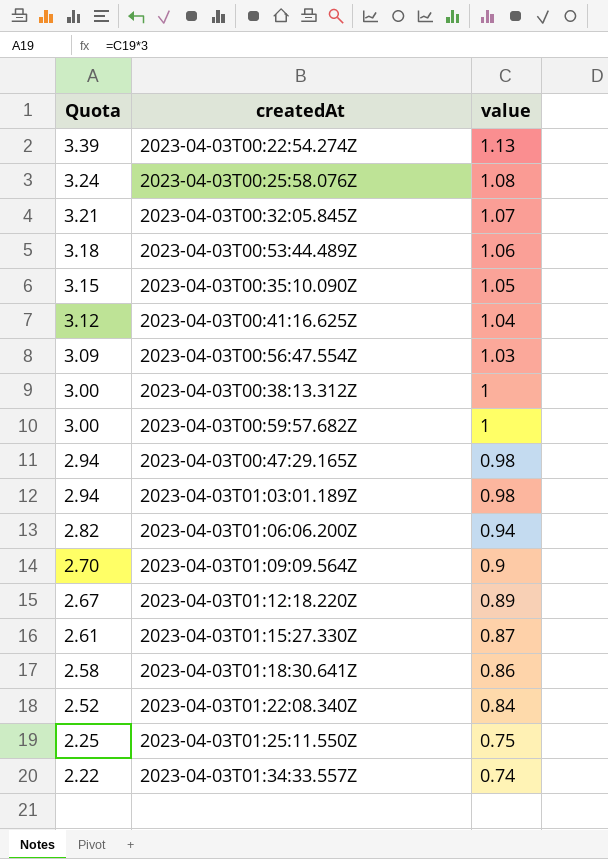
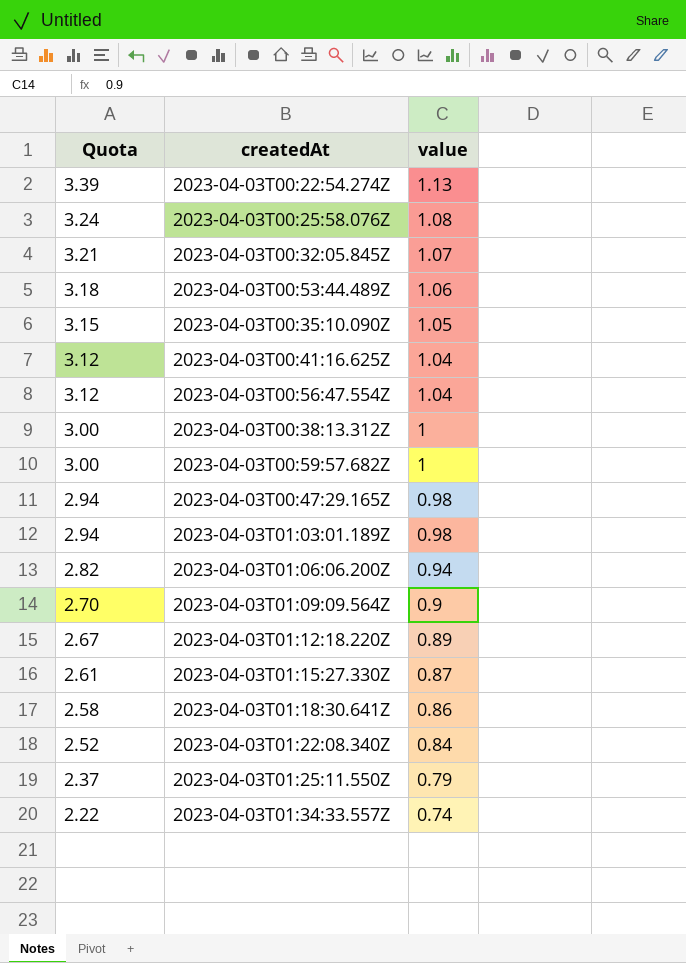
2023-04-03T00:56:47.554Z | Quota: 3.09 -> 3.12
2023-04-03T00:56:47.554Z | value: 1.03 -> 1.04
2023-04-03T01:25:11.550Z | Quota: 2.25 -> 2.37
2023-04-03T01:25:11.550Z | value: 0.75 -> 0.79

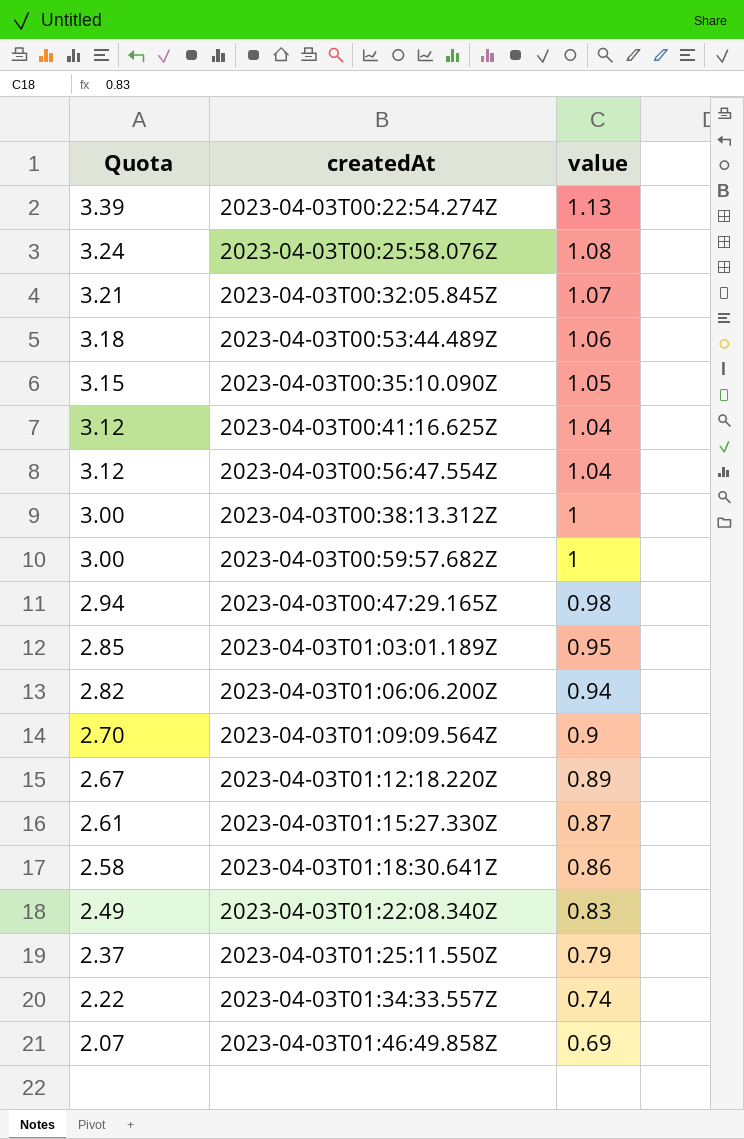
2023-04-03T01:03:01.189Z | Quota: 2.94 -> 2.85
2023-04-03T01:03:01.189Z | value: 0.98 -> 0.95
2023-04-03T01:22:08.340Z | Quota: 2.52 -> 2.49
2023-04-03T01:22:08.340Z | value: 0.84 -> 0.83
row 2023-04-03T01:46:49.858Z: none -> 2.07 | 0.69

